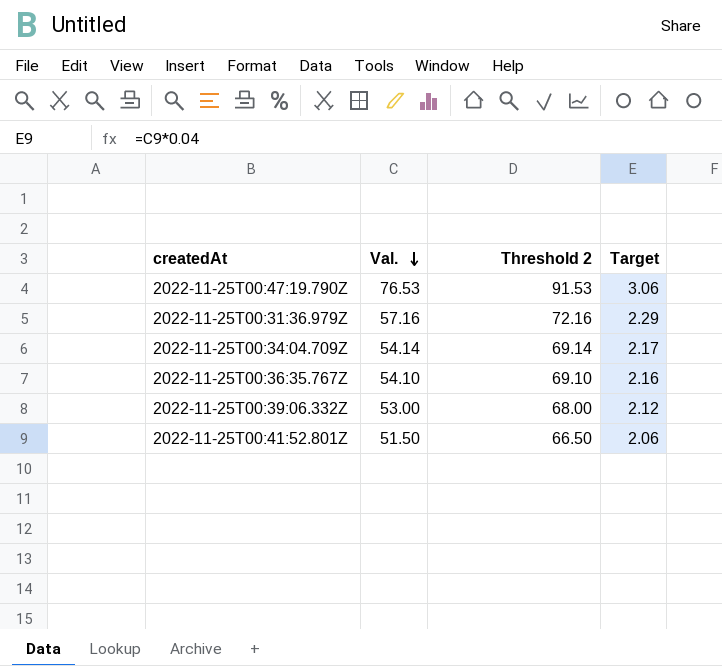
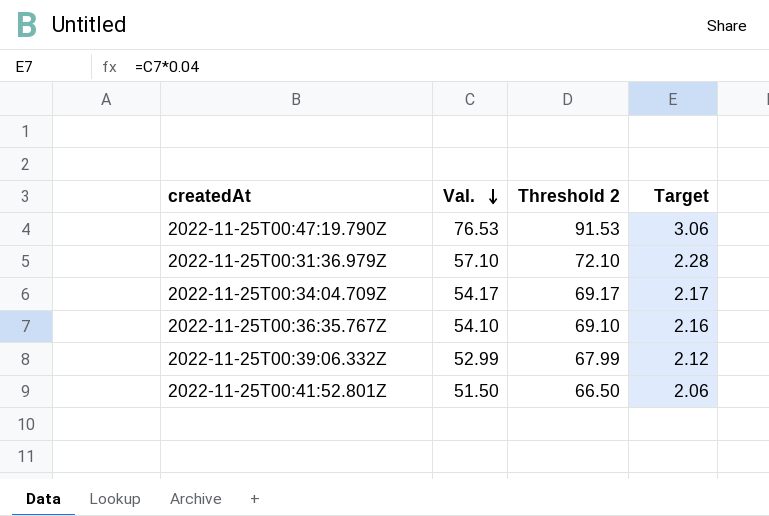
2022-11-25T00:31:36.979Z | Val.: 57.16 -> 57.10
2022-11-25T00:31:36.979Z | Threshold 2: 72.16 -> 72.10
2022-11-25T00:31:36.979Z | Target: 2.29 -> 2.28
2022-11-25T00:34:04.709Z | Val.: 54.14 -> 54.17
2022-11-25T00:34:04.709Z | Threshold 2: 69.14 -> 69.17
2022-11-25T00:39:06.332Z | Val.: 53.00 -> 52.99
2022-11-25T00:39:06.332Z | Threshold 2: 68.00 -> 67.99

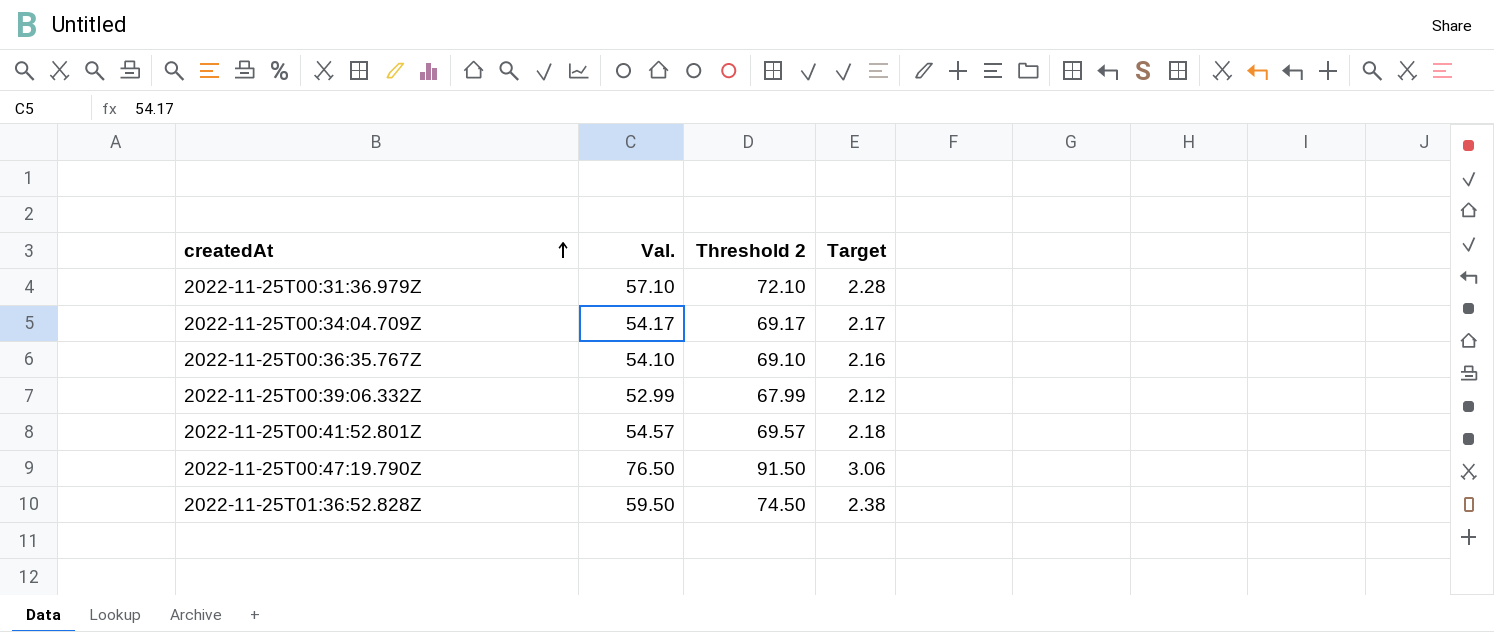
row order: Val. descending -> createdAt ascending
2022-11-25T00:41:52.801Z | Val.: 51.50 -> 54.57
2022-11-25T00:41:52.801Z | Threshold 2: 66.50 -> 69.57
2022-11-25T00:41:52.801Z | Target: 2.06 -> 2.18
2022-11-25T00:47:19.790Z | Val.: 76.53 -> 76.50
2022-11-25T00:47:19.790Z | Threshold 2: 91.53 -> 91.50
row 2022-11-25T01:36:52.828Z: none -> 59.50 | 74.50 | 2.38

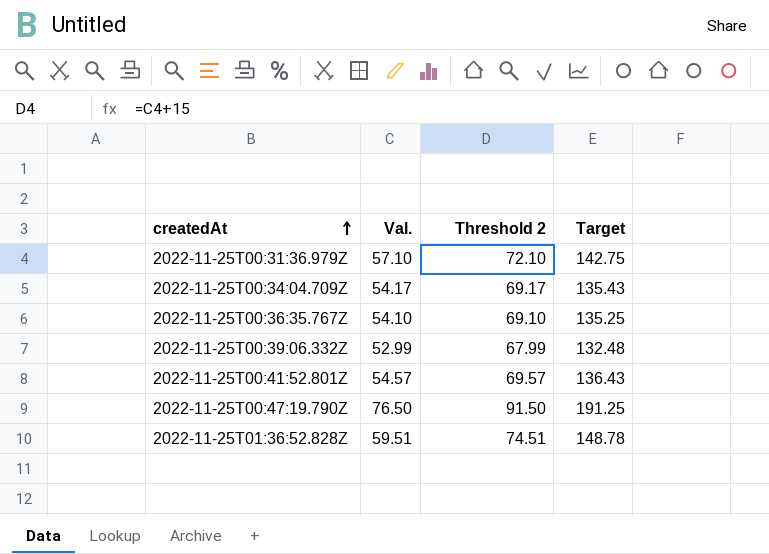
column Target | formula: [Val.] * 0.04 -> [Val.] * 2.5
2022-11-25T01:36:52.828Z | Val.: 59.50 -> 59.51
2022-11-25T01:36:52.828Z | Threshold 2: 74.50 -> 74.51

